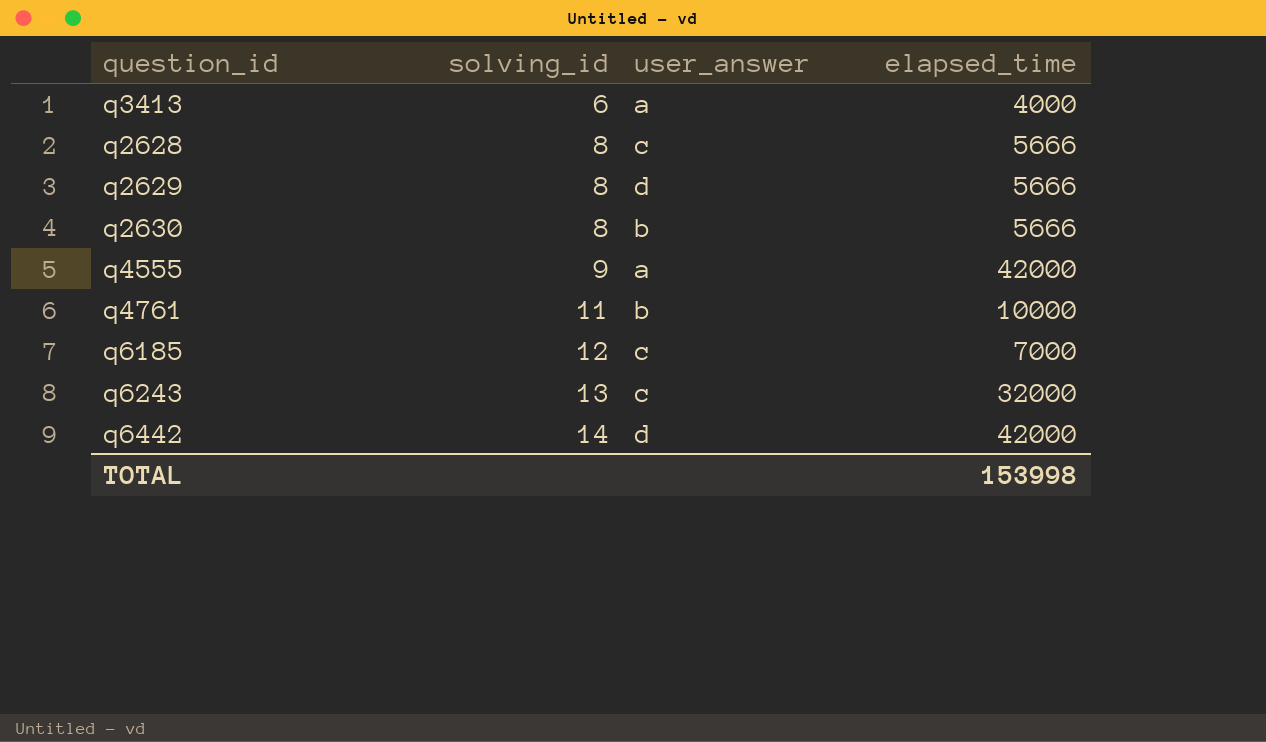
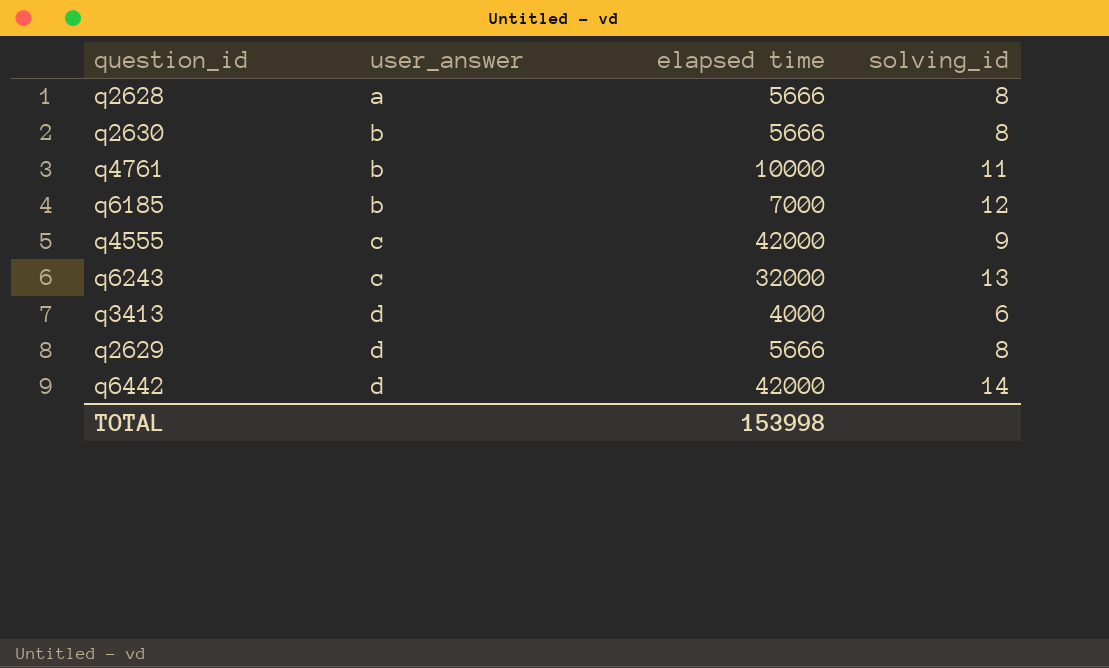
row order: solving_id ascending -> user_answer ascending
column name: elapsed_time -> elapsed time
column solving_id | position: 2 -> 4
q2628 | user_answer: c -> a
q6185 | user_answer: c -> b
q4555 | user_answer: a -> c
q3413 | user_answer: a -> d

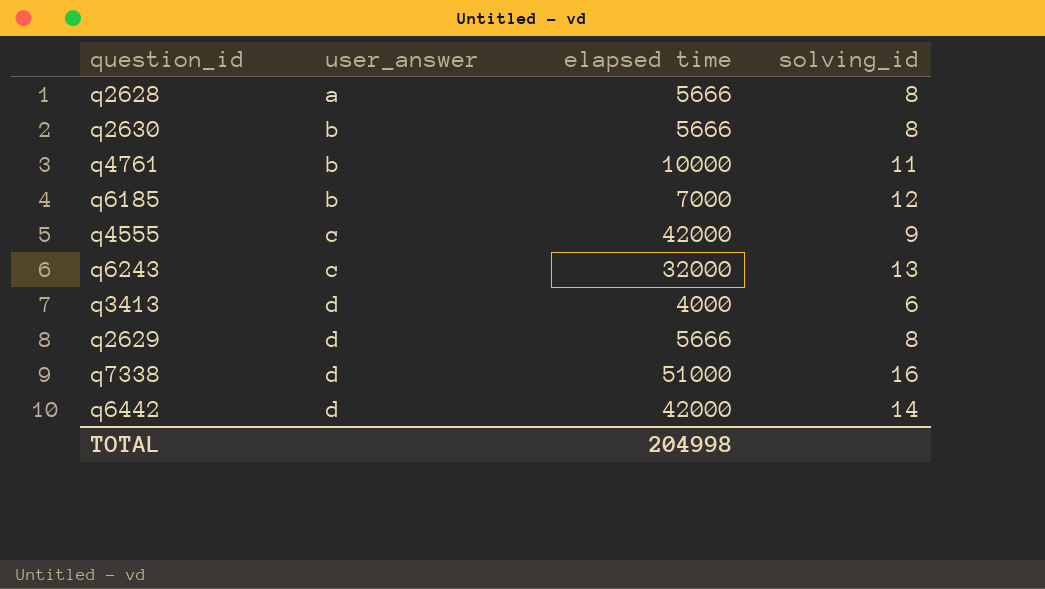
row q7338: none -> d | 51000 | 16
TOTAL | elapsed time: 153998 -> 204998

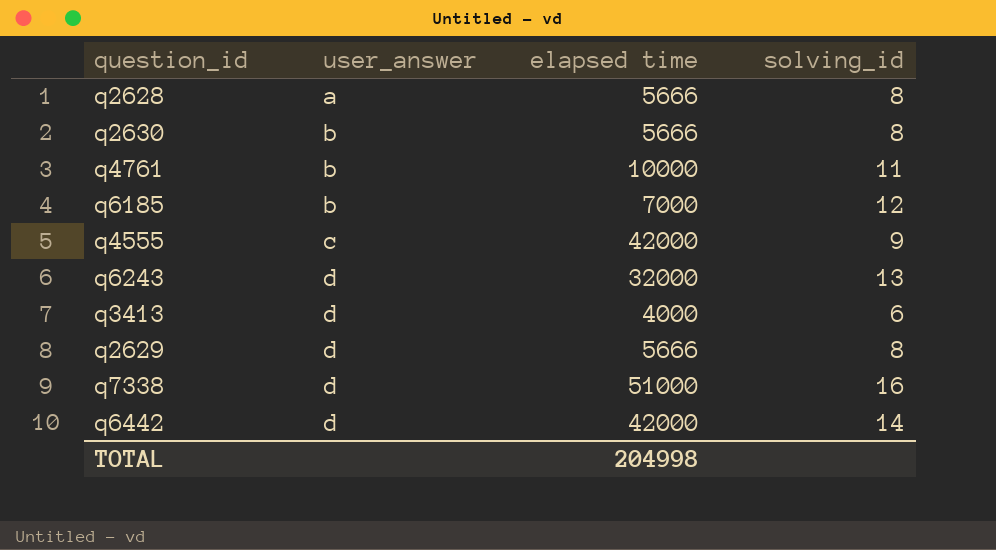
q6243 | user_answer: c -> d

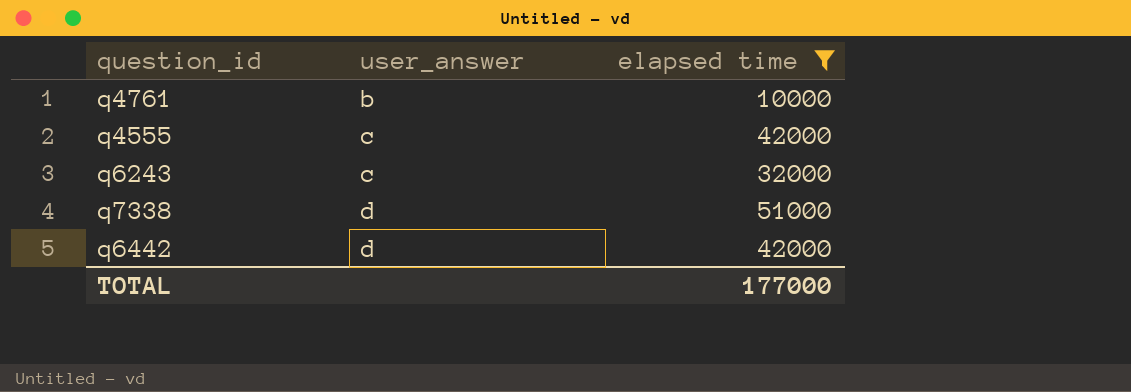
filter: none -> elapsed time >= 10000
column solving_id | position: 4 -> none
q6243 | user_answer: d -> c
TOTAL | elapsed time: 204998 -> 177000

